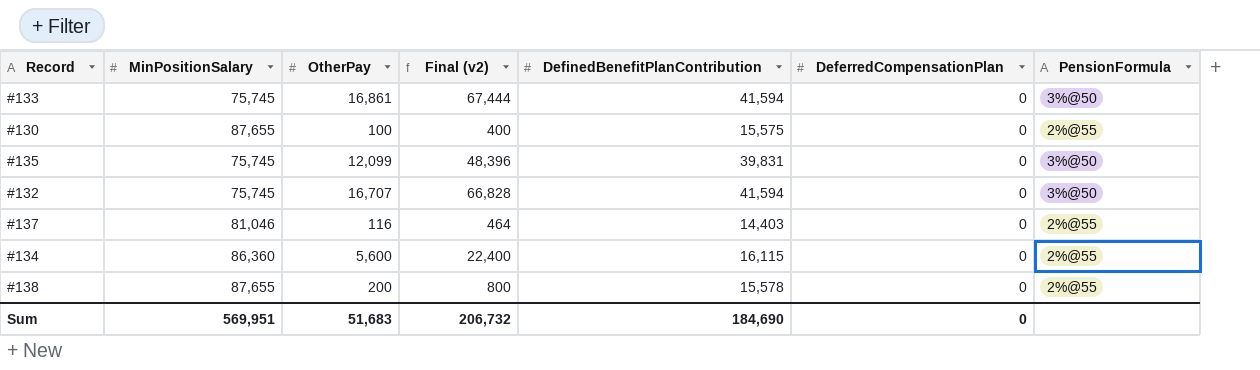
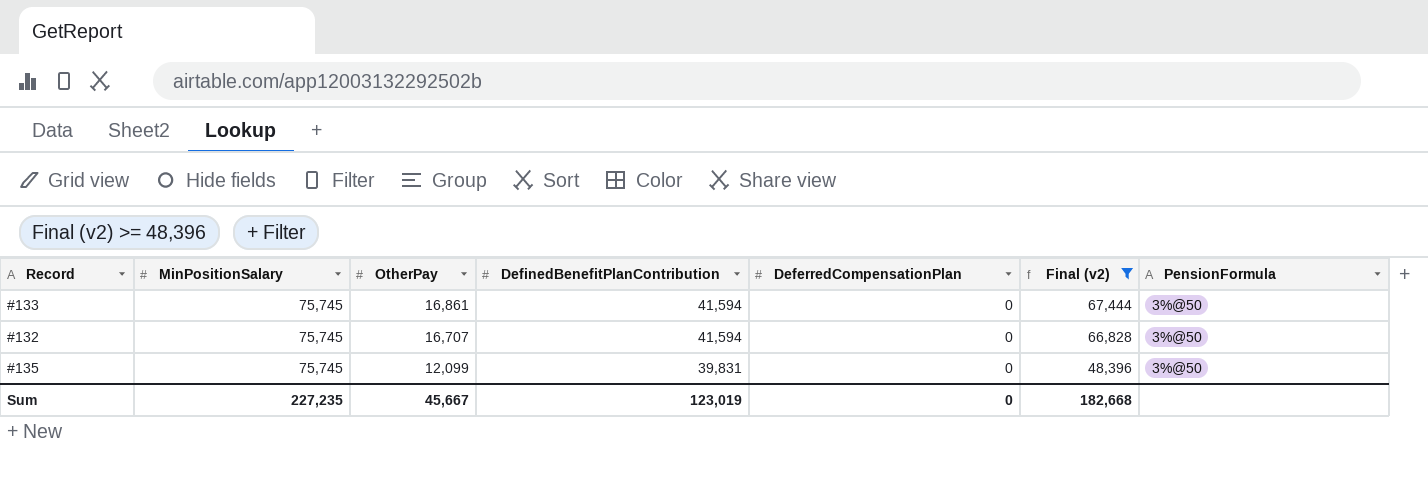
filter: none -> Final (v2) >= 48,396
row order: none -> OtherPay descending
column Final (v2) | position: 4 -> 6
Sum | MinPositionSalary: 569,951 -> 227,235
Sum | OtherPay: 51,683 -> 45,667
Sum | DefinedBenefitPlanContribution: 184,690 -> 123,019
Sum | Final (v2): 206,732 -> 182,668

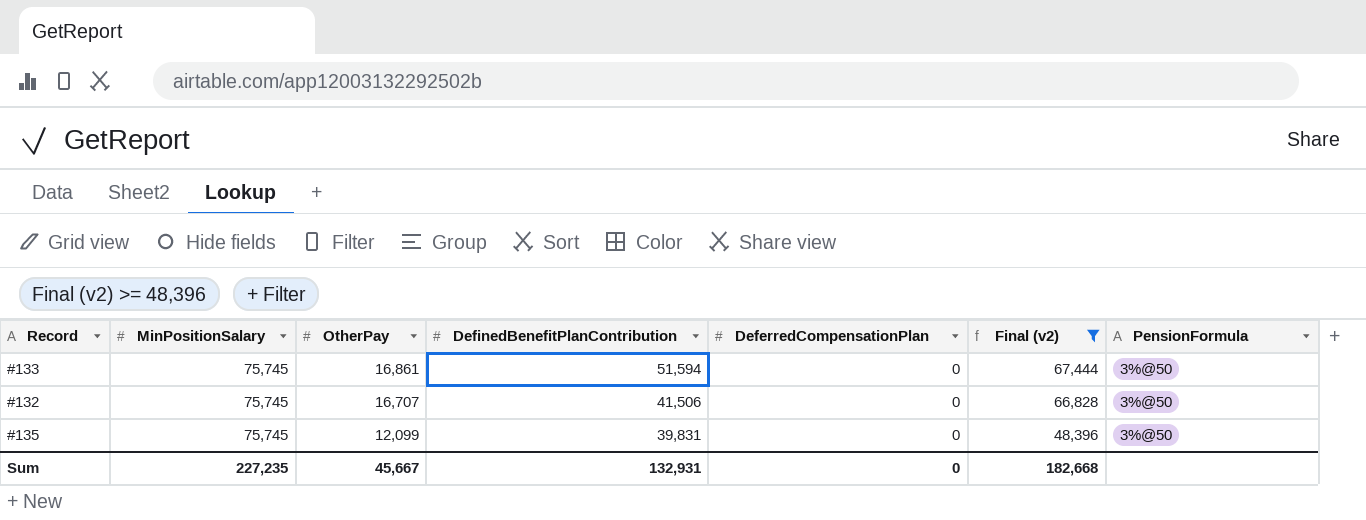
#133 | DefinedBenefitPlanContribution: 41,594 -> 51,594
#132 | DefinedBenefitPlanContribution: 41,594 -> 41,506
Sum | DefinedBenefitPlanContribution: 123,019 -> 132,931

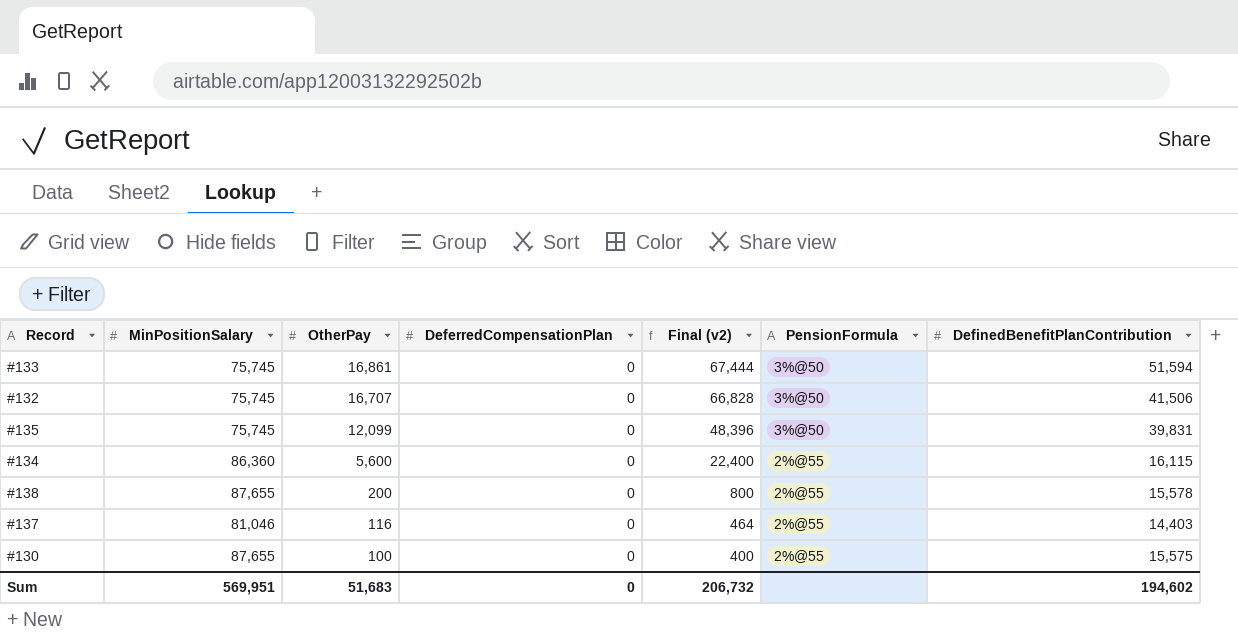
filter: Final (v2) >= 48,396 -> none
column DefinedBenefitPlanContribution | position: 4 -> 7
Sum | MinPositionSalary: 227,235 -> 569,951
Sum | OtherPay: 45,667 -> 51,683
Sum | Final (v2): 182,668 -> 206,732
Sum | DefinedBenefitPlanContribution: 132,931 -> 194,602

